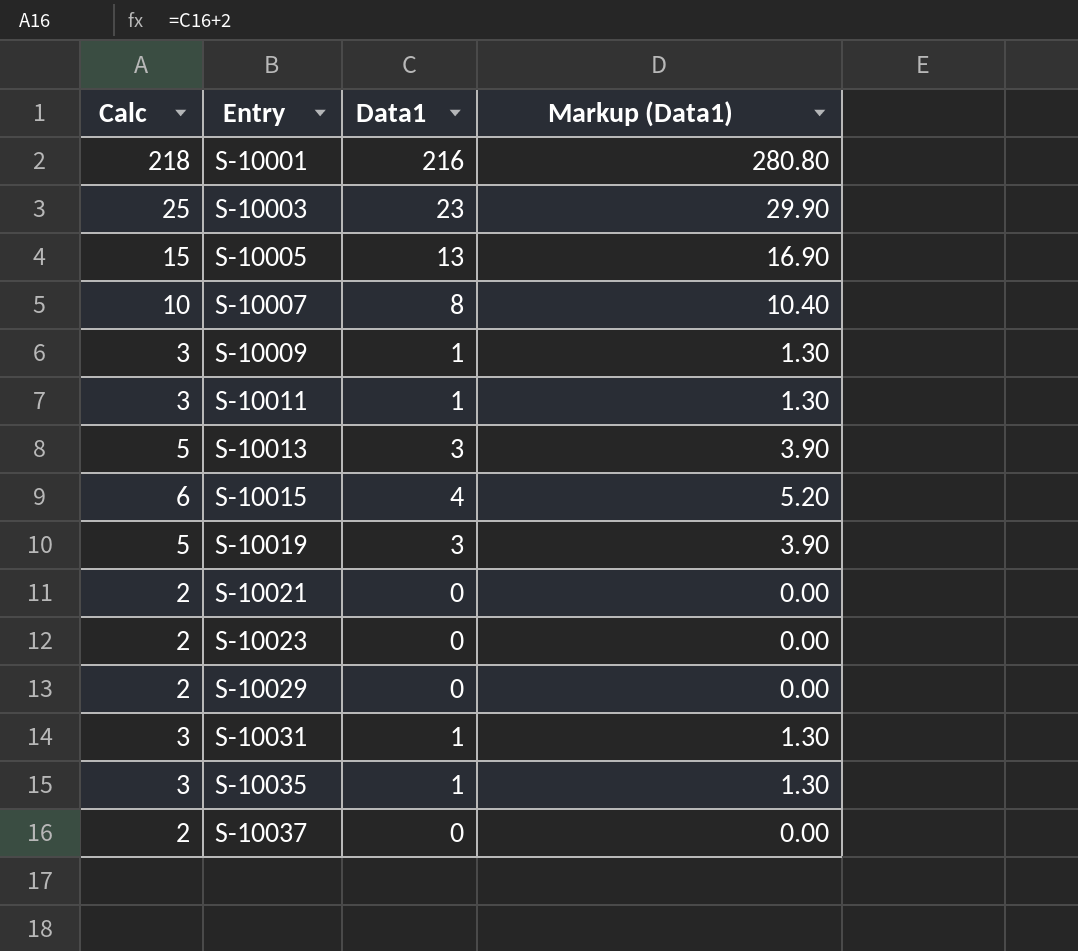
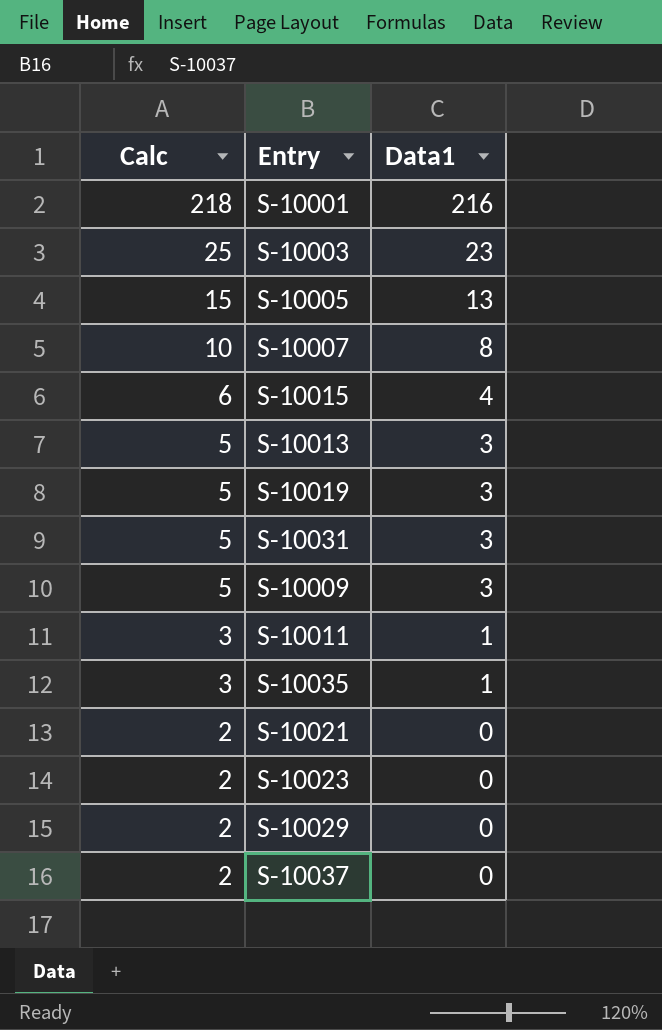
row order: Entry ascending -> Calc descending
column Markup (Data1) | formula: [Data1] * 1.3 -> none
S-10031 | Calc: 3 -> 5
S-10031 | Data1: 1 -> 3
S-10009 | Calc: 3 -> 5
S-10009 | Data1: 1 -> 3

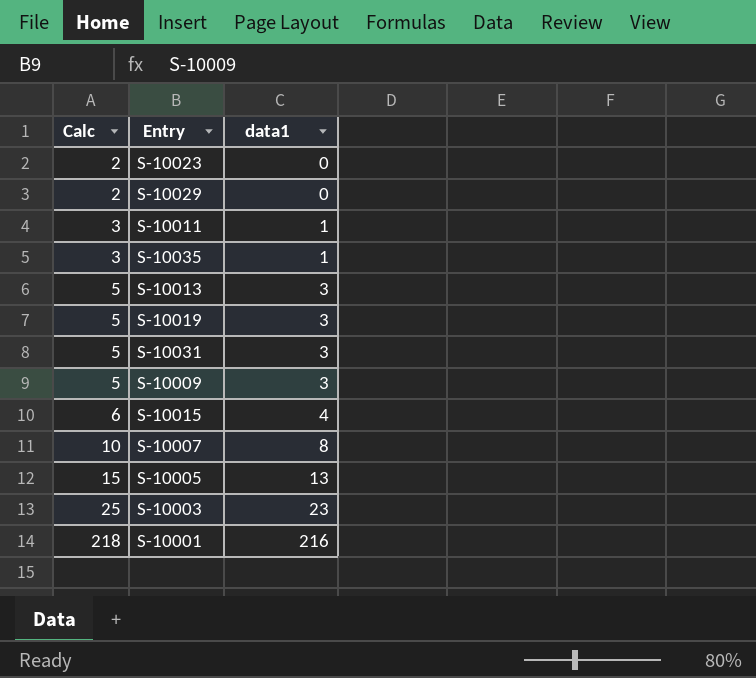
row order: Calc descending -> Calc ascending
column name: Data1 -> data1
row S-10021: 2 | 0 -> none
row S-10037: 2 | 0 -> none

